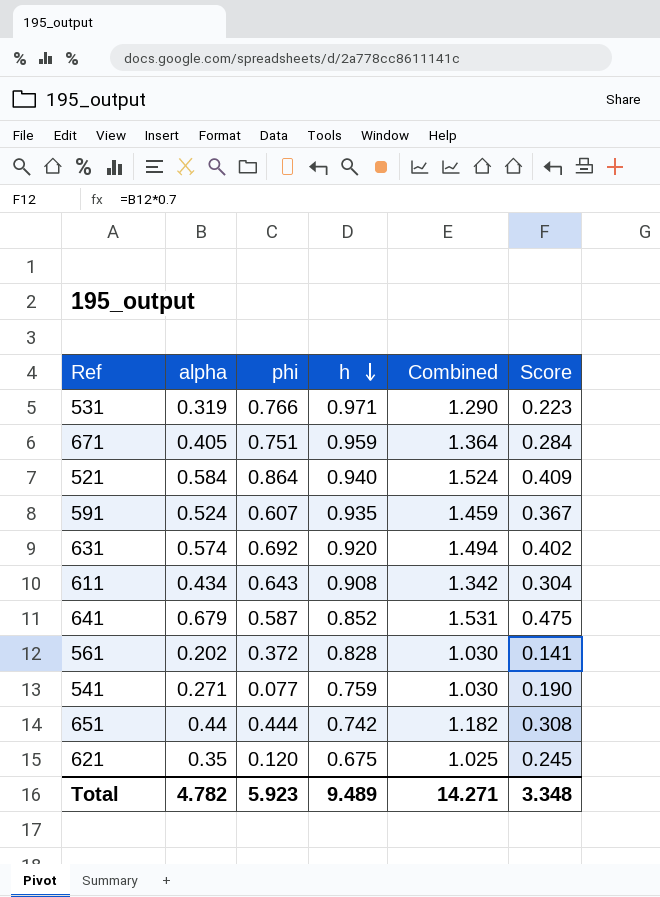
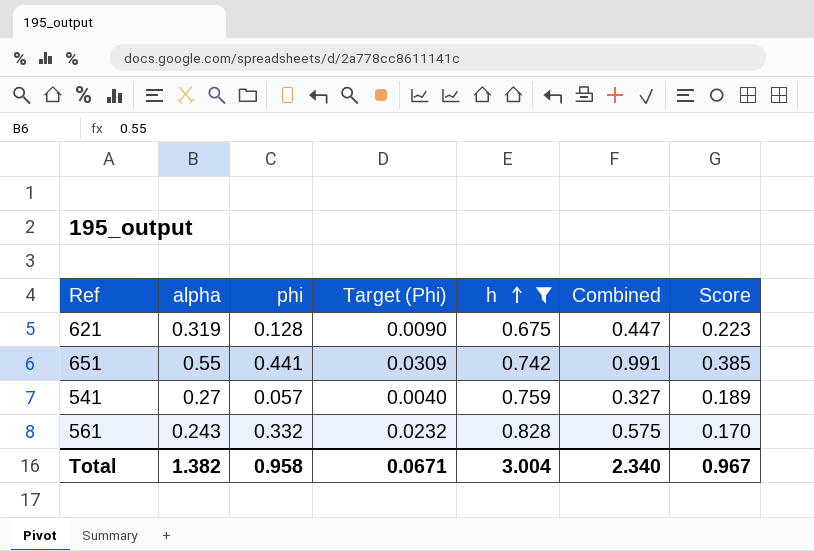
filter: none -> h <= 0.828
row order: h descending -> h ascending
column Target (Phi) | formula: none -> [phi] * 0.07
column Combined | formula: [alpha] + [h] -> [alpha] + [phi]
621 | alpha: 0.35 -> 0.319
621 | phi: 0.120 -> 0.128
621 | Score: 0.245 -> 0.223
651 | alpha: 0.44 -> 0.55
651 | phi: 0.444 -> 0.441
651 | Score: 0.308 -> 0.385
541 | alpha: 0.271 -> 0.27
541 | phi: 0.077 -> 0.057
541 | Score: 0.190 -> 0.189
561 | alpha: 0.202 -> 0.243
561 | phi: 0.372 -> 0.332
561 | Score: 0.141 -> 0.170
Total | alpha: 4.782 -> 1.382
Total | phi: 5.923 -> 0.958
Total | h: 9.489 -> 3.004
Total | Combined: 14.271 -> 2.340
Total | Score: 3.348 -> 0.967

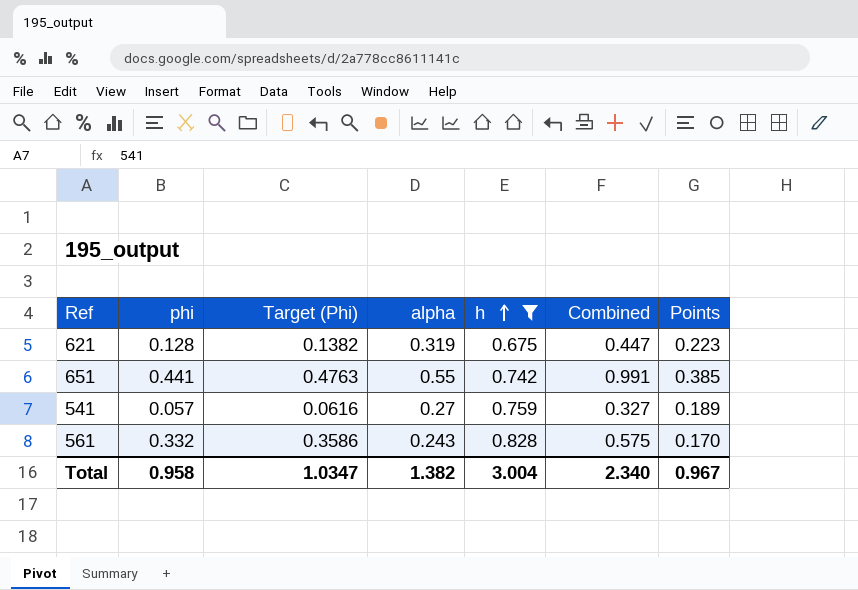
column Target (Phi) | formula: [phi] * 0.07 -> [phi] * 1.08
column alpha | position: 2 -> 4
column name: Score -> Points
Total | Target (Phi): 0.0671 -> 1.0347

